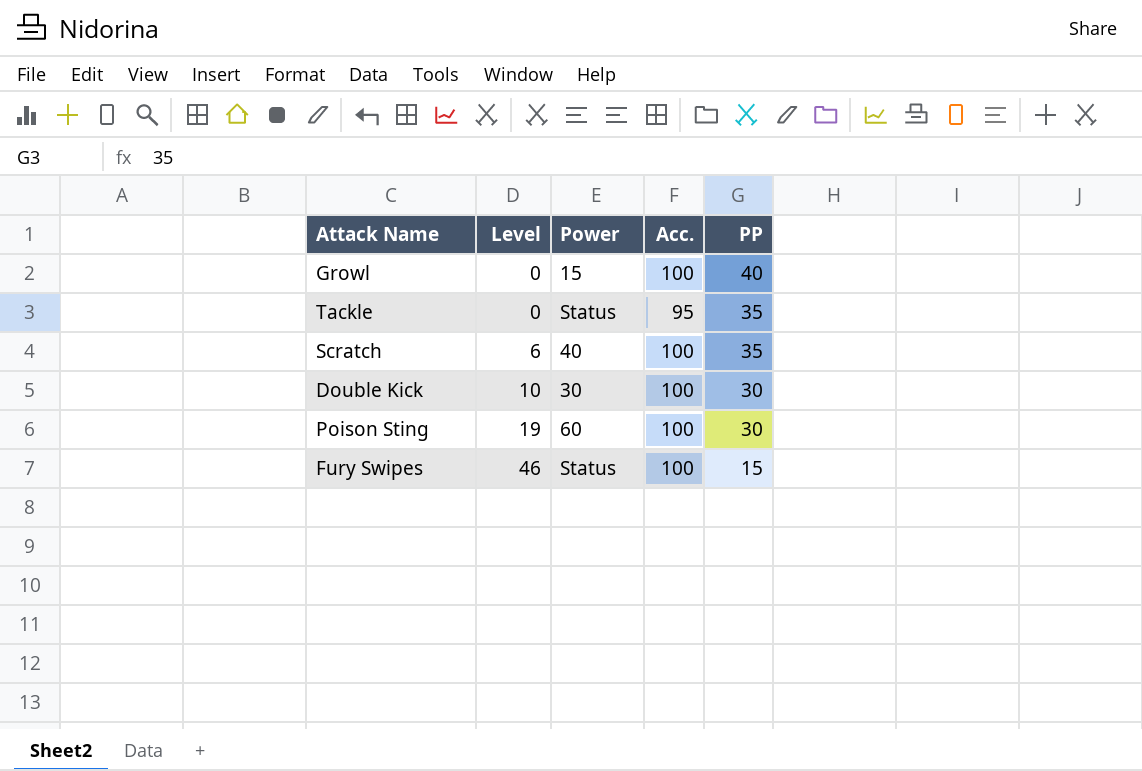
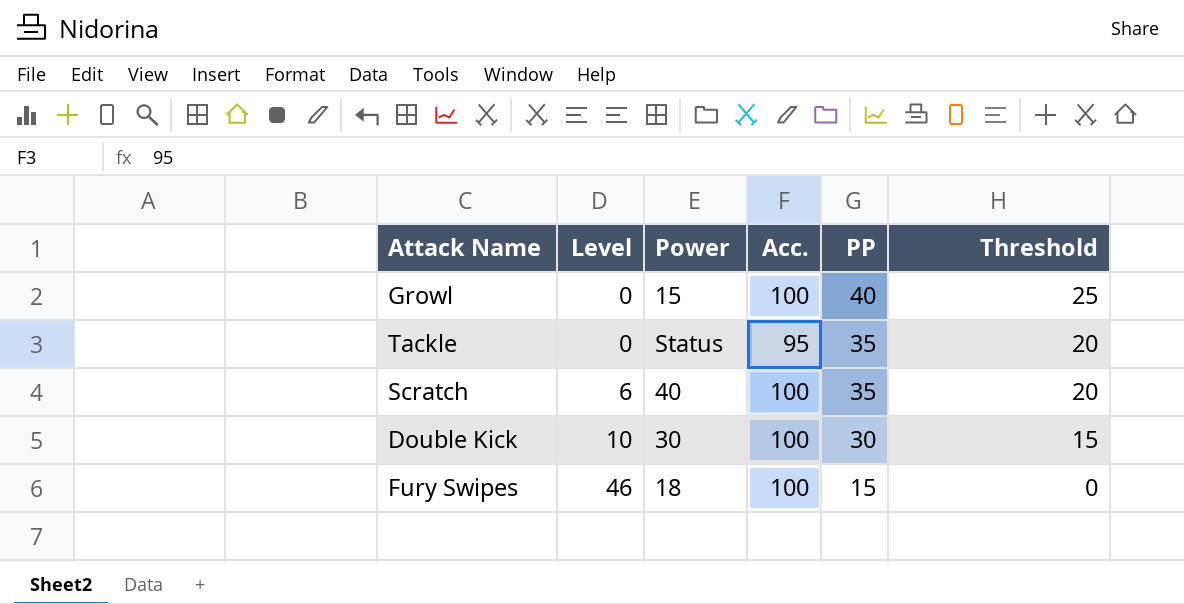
column Threshold | formula: none -> [PP] - 15
row Poison Sting: 19 | 60 | 100 | 30 -> none
Fury Swipes | Power: Status -> 18

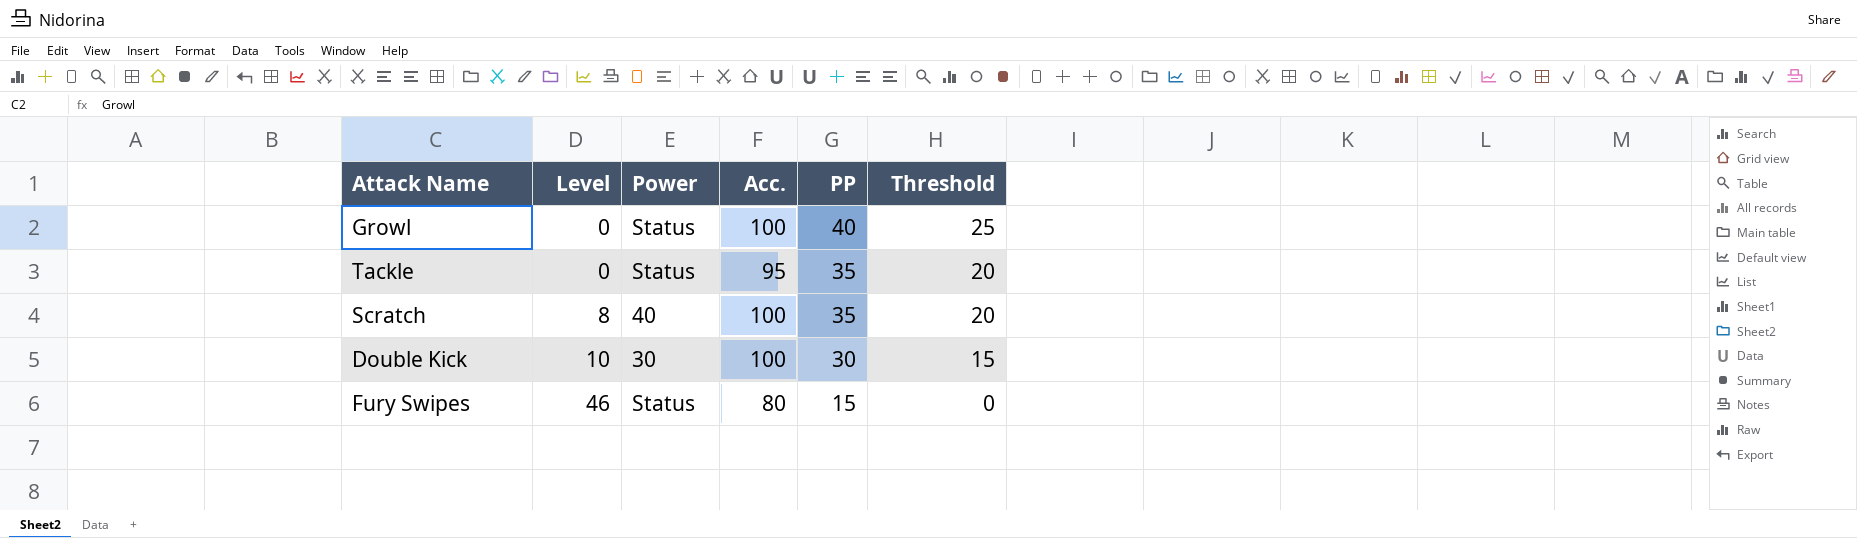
Growl | Power: 15 -> Status
Scratch | Level: 6 -> 8
Fury Swipes | Power: 18 -> Status
Fury Swipes | Acc.: 100 -> 80

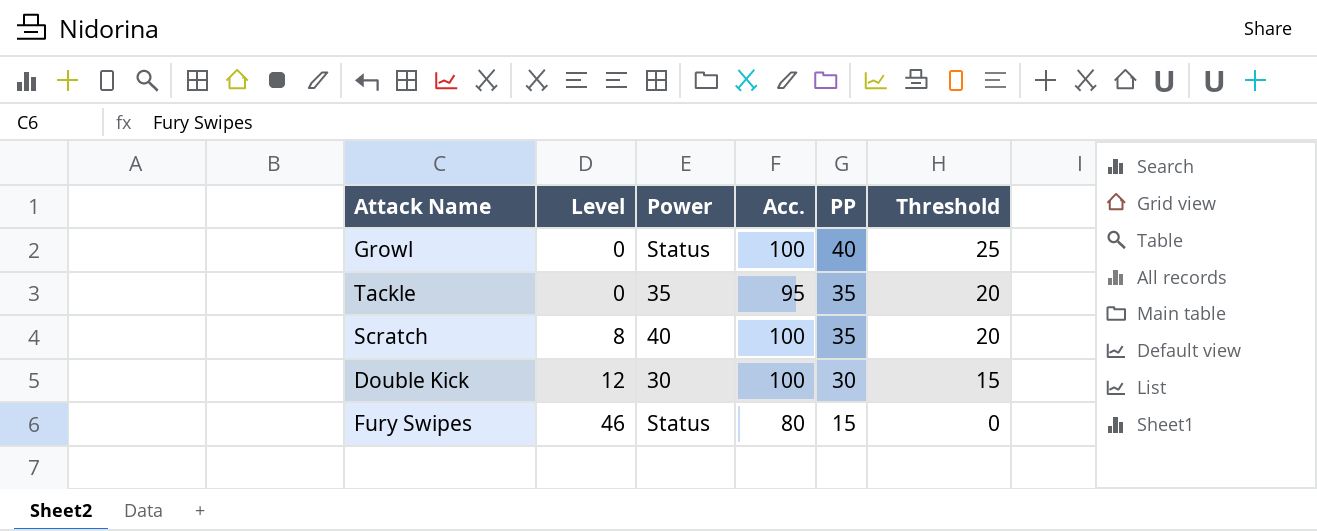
Tackle | Power: Status -> 35
Double Kick | Level: 10 -> 12

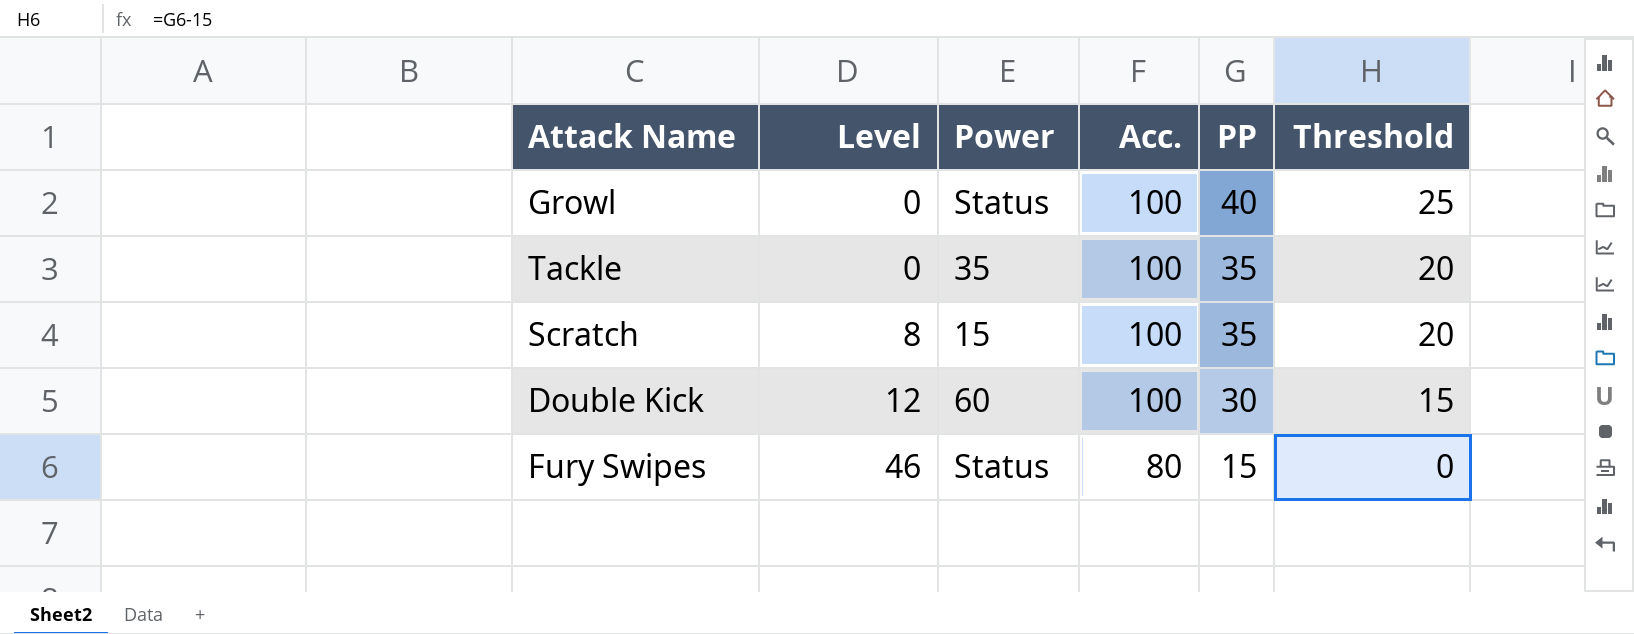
Tackle | Acc.: 95 -> 100
Scratch | Power: 40 -> 15
Double Kick | Power: 30 -> 60

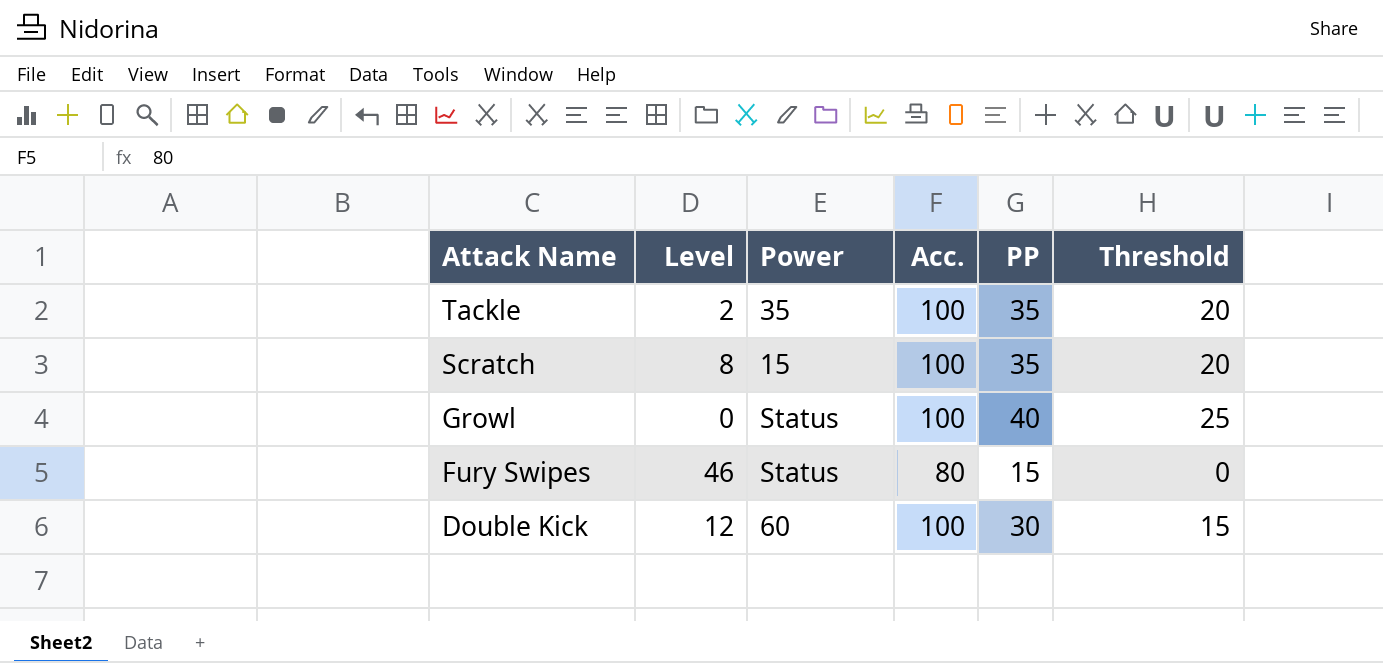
row order: Level ascending -> Attack Name descending
Tackle | Level: 0 -> 2

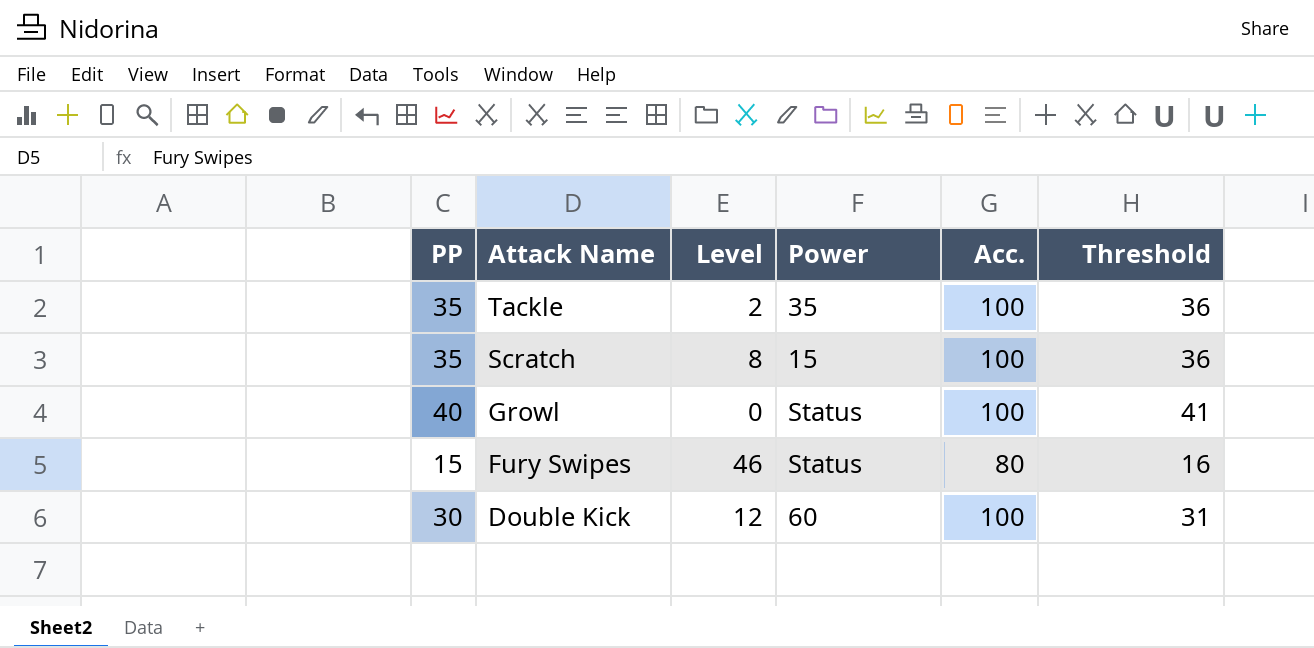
column PP | position: 5 -> 1
column Threshold | formula: [PP] - 15 -> [PP] + 1

